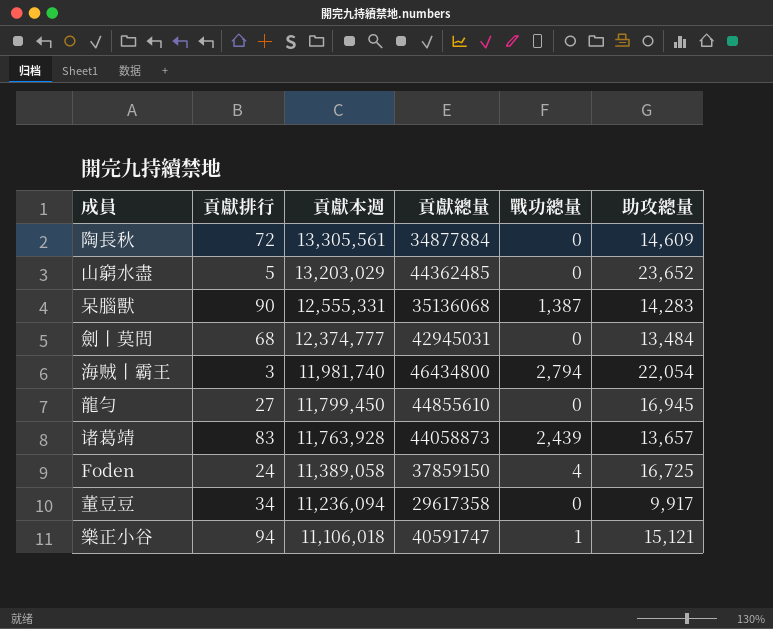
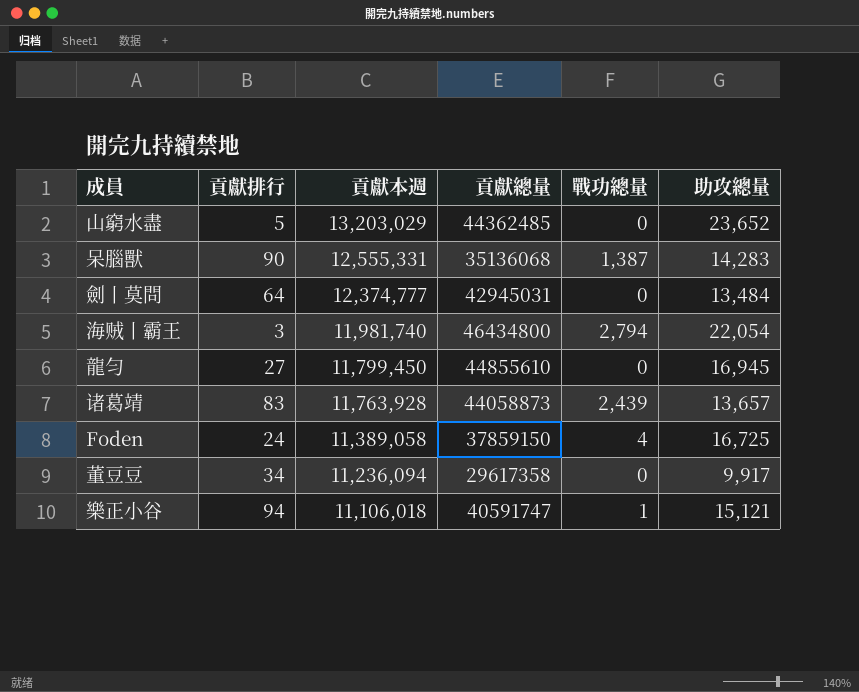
row 陶長秋: 72 | 13,305,561 | 34877884 | 0 | 14,609 -> none
劍丨莫問 | 貢獻排行: 68 -> 64

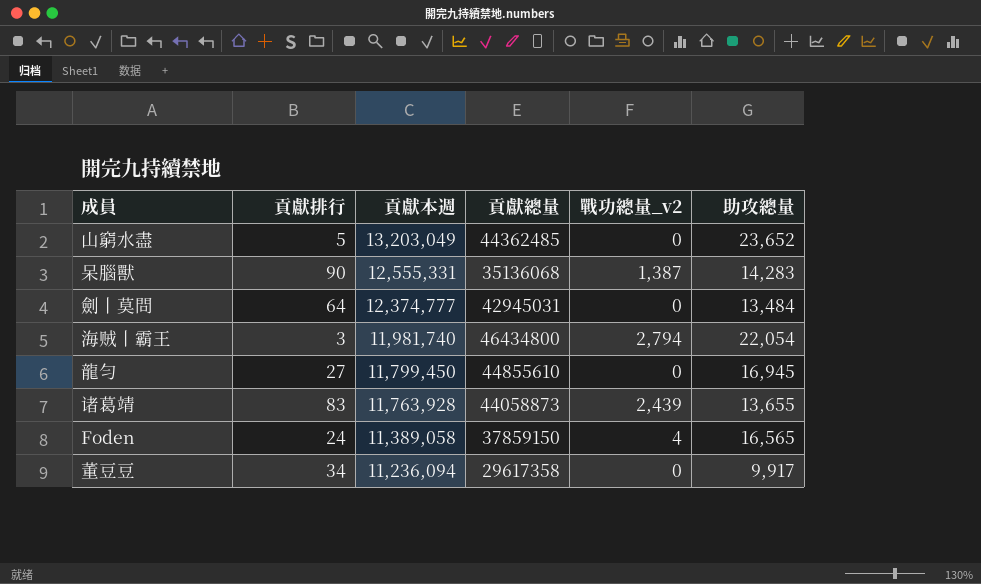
column name: 戰功總量 -> 戰功總量_v2
row 樂正小谷: 94 | 11,106,018 | 40591747 | 1 | 15,121 -> none
山窮水盡 | 貢獻本週: 13,203,029 -> 13,203,049
诸葛靖 | 助攻總量: 13,657 -> 13,655
Foden | 助攻總量: 16,725 -> 16,565

